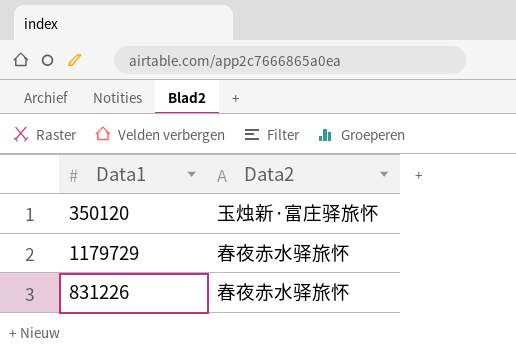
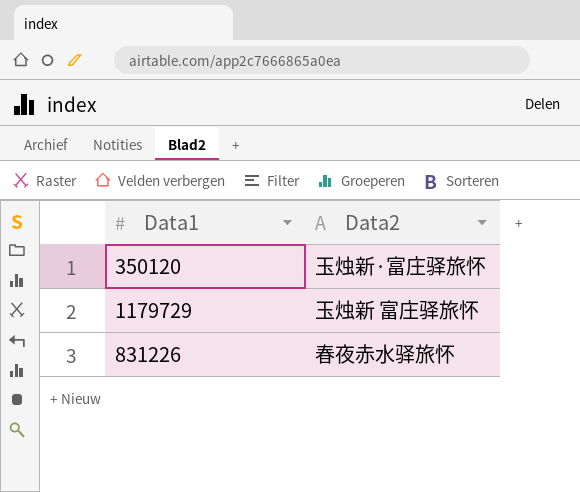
1179729 | Data2: 春夜赤水驿旅怀 -> 玉烛新 富庄驿旅怀

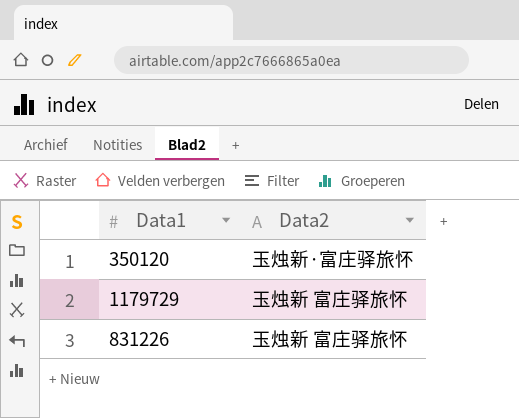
831226 | Data2: 春夜赤水驿旅怀 -> 玉烛新 富庄驿旅怀

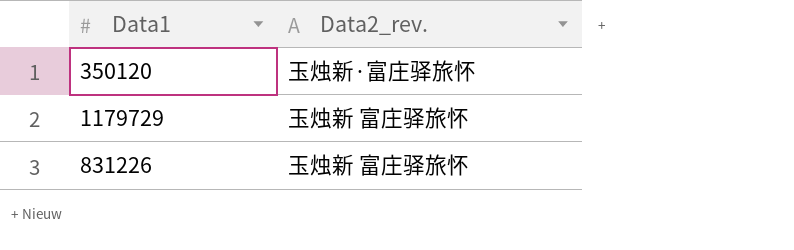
column name: Data2 -> Data2_rev.

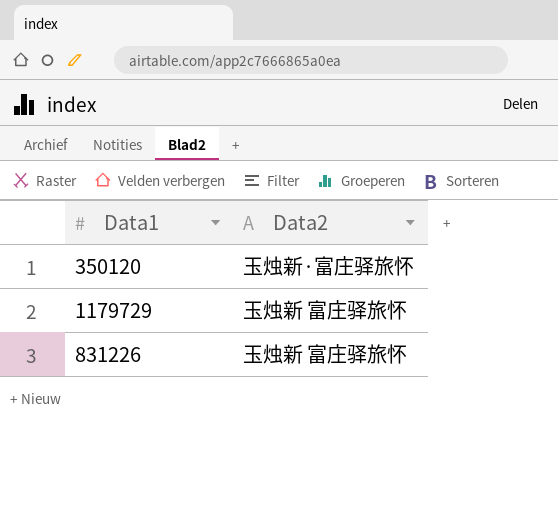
column name: Data2_rev. -> Data2

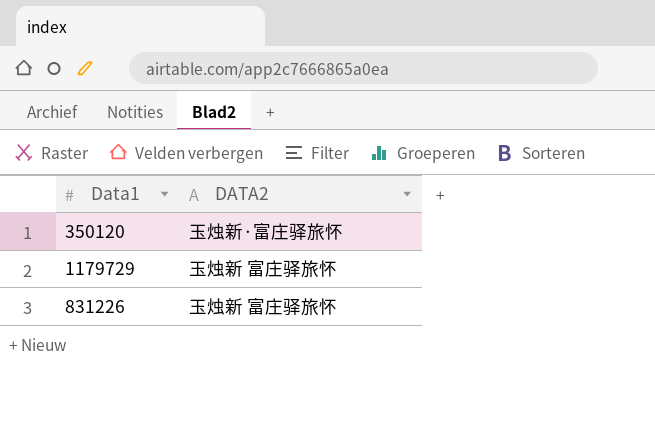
column name: Data2 -> DATA2

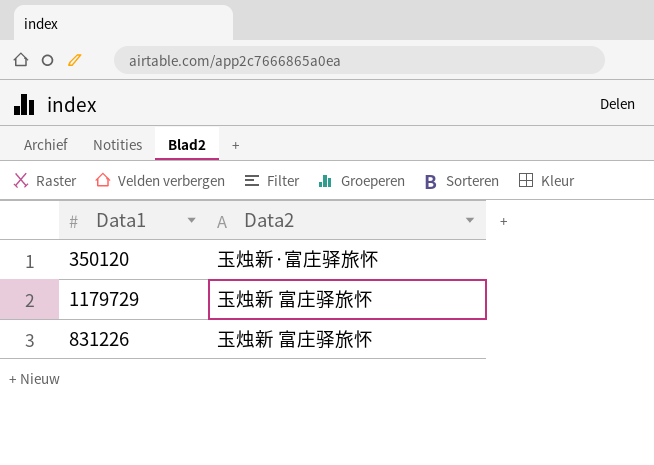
column name: DATA2 -> Data2

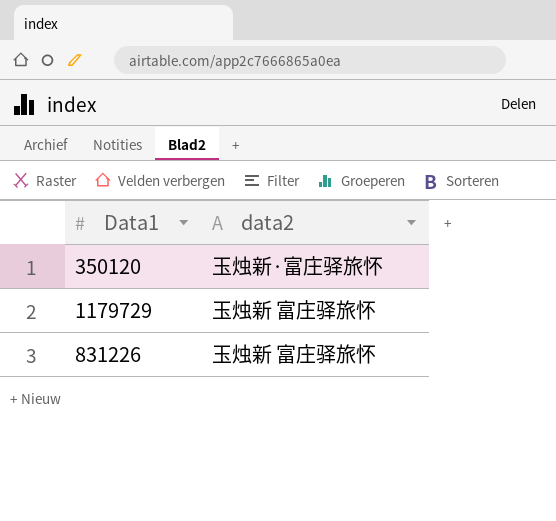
column name: Data2 -> data2

